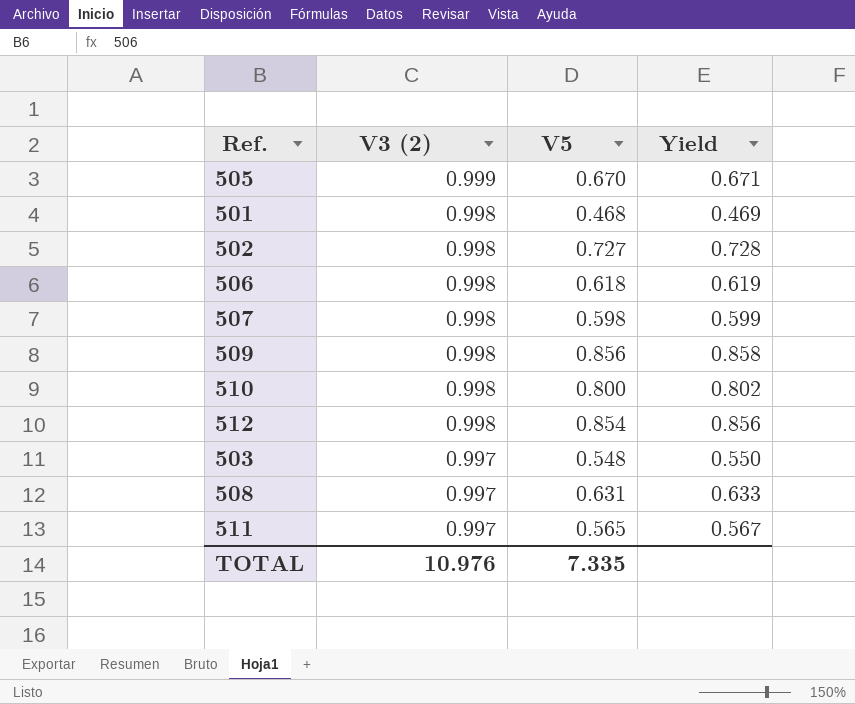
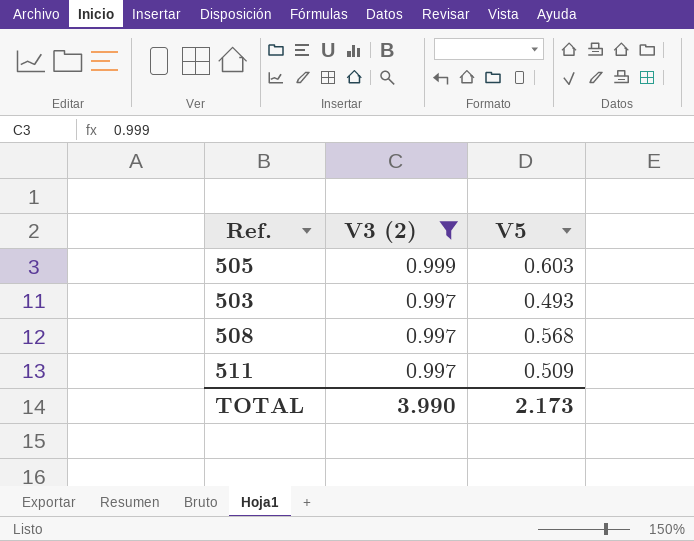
filter: none -> V3 (2) != 0.998
column Yield | formula: [V5] / [V3 (2)] -> none
505 | V5: 0.670 -> 0.603
503 | V5: 0.548 -> 0.493
508 | V5: 0.631 -> 0.568
511 | V5: 0.565 -> 0.509
TOTAL | V3 (2): 10.976 -> 3.990
TOTAL | V5: 7.335 -> 2.173

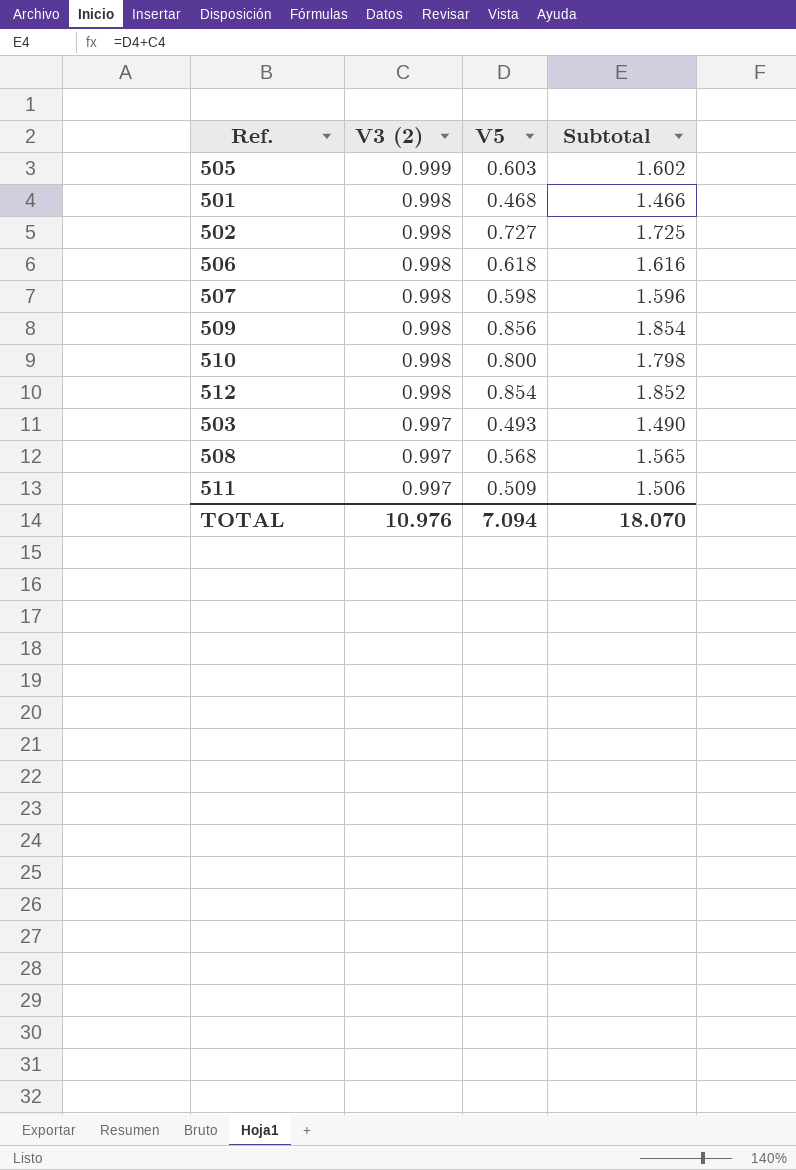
filter: V3 (2) != 0.998 -> none
column Subtotal | formula: none -> [V3 (2)] + [V5]
TOTAL | V3 (2): 3.990 -> 10.976
TOTAL | V5: 2.173 -> 7.094

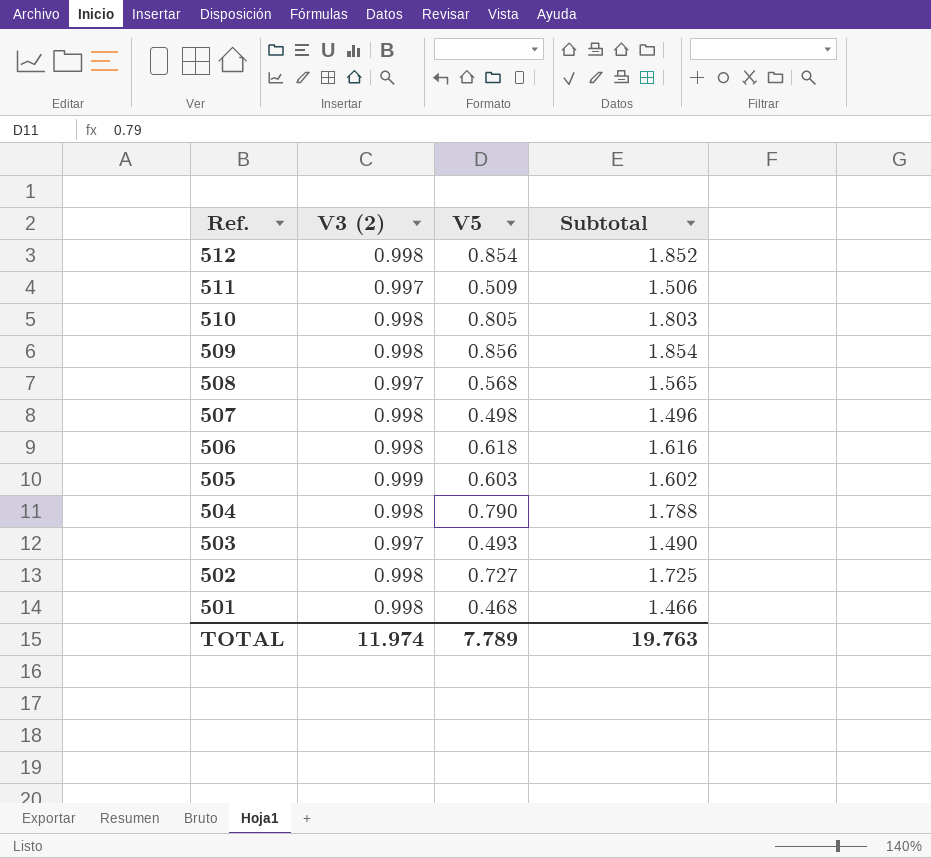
row order: V3 (2) descending -> Ref. descending
510 | V5: 0.800 -> 0.805
510 | Subtotal: 1.798 -> 1.803
507 | V5: 0.598 -> 0.498
507 | Subtotal: 1.596 -> 1.496
row 504: none -> 0.998 | 0.790 | 1.788
TOTAL | V3 (2): 10.976 -> 11.974
TOTAL | V5: 7.094 -> 7.789
TOTAL | Subtotal: 18.070 -> 19.763

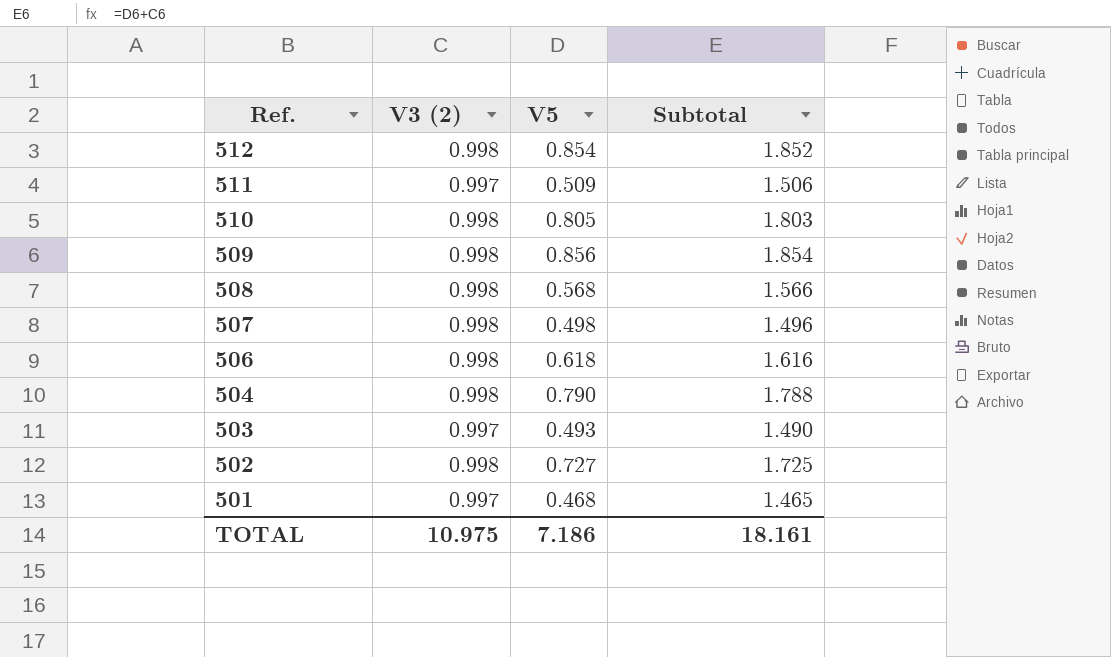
row 505: 0.999 | 0.603 | 1.602 -> none
508 | V3 (2): 0.997 -> 0.998
508 | Subtotal: 1.565 -> 1.566
501 | V3 (2): 0.998 -> 0.997
501 | Subtotal: 1.466 -> 1.465
TOTAL | V3 (2): 11.974 -> 10.975
TOTAL | V5: 7.789 -> 7.186
TOTAL | Subtotal: 19.763 -> 18.161

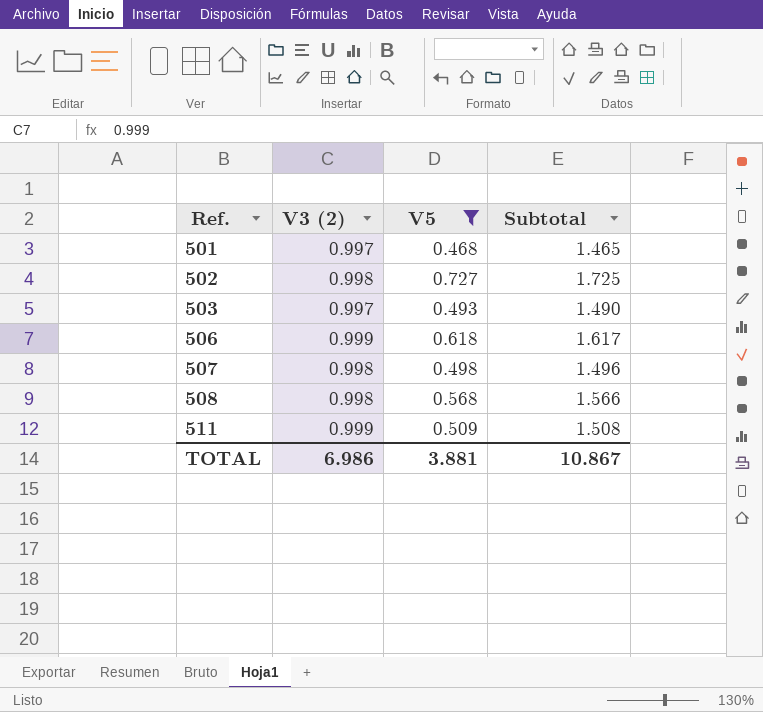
filter: none -> V5 <= 0.727
row order: Ref. descending -> Ref. ascending
506 | V3 (2): 0.998 -> 0.999
506 | Subtotal: 1.616 -> 1.617
511 | V3 (2): 0.997 -> 0.999
511 | Subtotal: 1.506 -> 1.508
TOTAL | V3 (2): 10.975 -> 6.986
TOTAL | V5: 7.186 -> 3.881
TOTAL | Subtotal: 18.161 -> 10.867

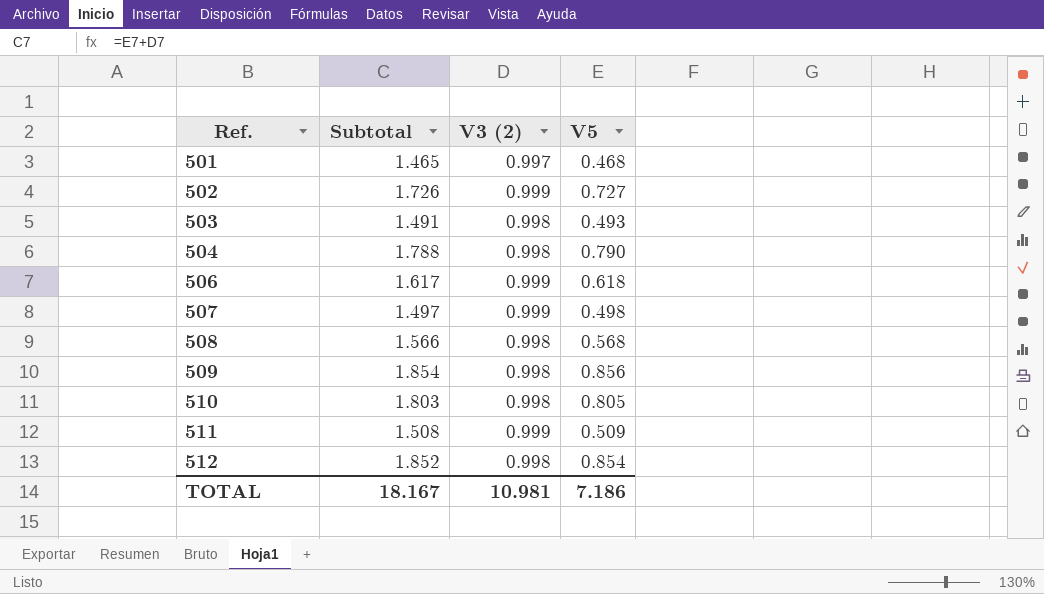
filter: V5 <= 0.727 -> none
column Subtotal | position: 4 -> 2
502 | Subtotal: 1.725 -> 1.726
502 | V3 (2): 0.998 -> 0.999
503 | Subtotal: 1.490 -> 1.491
503 | V3 (2): 0.997 -> 0.998
507 | Subtotal: 1.496 -> 1.497
507 | V3 (2): 0.998 -> 0.999
TOTAL | Subtotal: 10.867 -> 18.167
TOTAL | V3 (2): 6.986 -> 10.981
TOTAL | V5: 3.881 -> 7.186

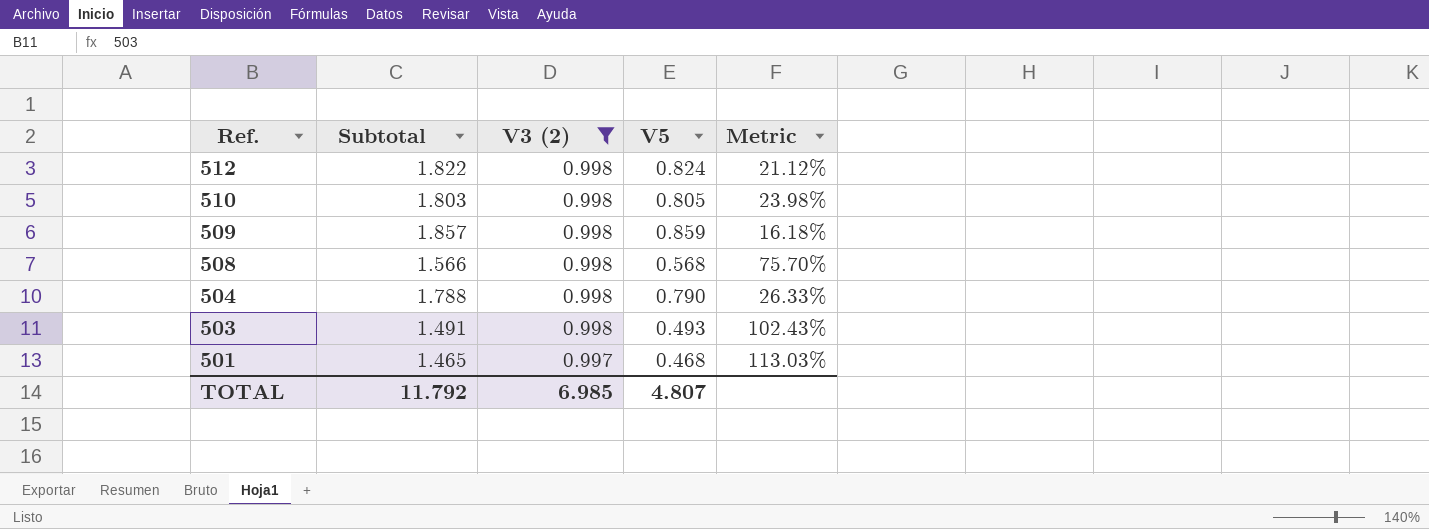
filter: none -> V3 (2) != 0.999
row order: Ref. ascending -> Ref. descending
column Metric | formula: none -> ([V3 (2)] - [V5]) / [V5]
512 | Subtotal: 1.852 -> 1.822
512 | V5: 0.854 -> 0.824
509 | Subtotal: 1.854 -> 1.857
509 | V5: 0.856 -> 0.859
TOTAL | Subtotal: 18.167 -> 11.792
TOTAL | V3 (2): 10.981 -> 6.985
TOTAL | V5: 7.186 -> 4.807

